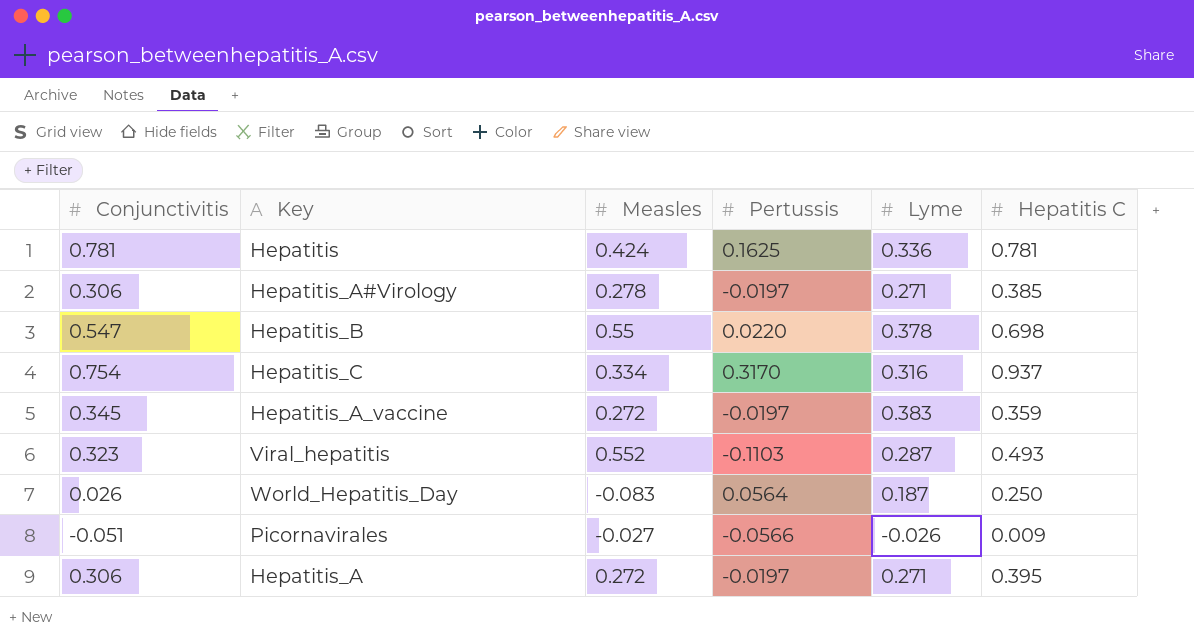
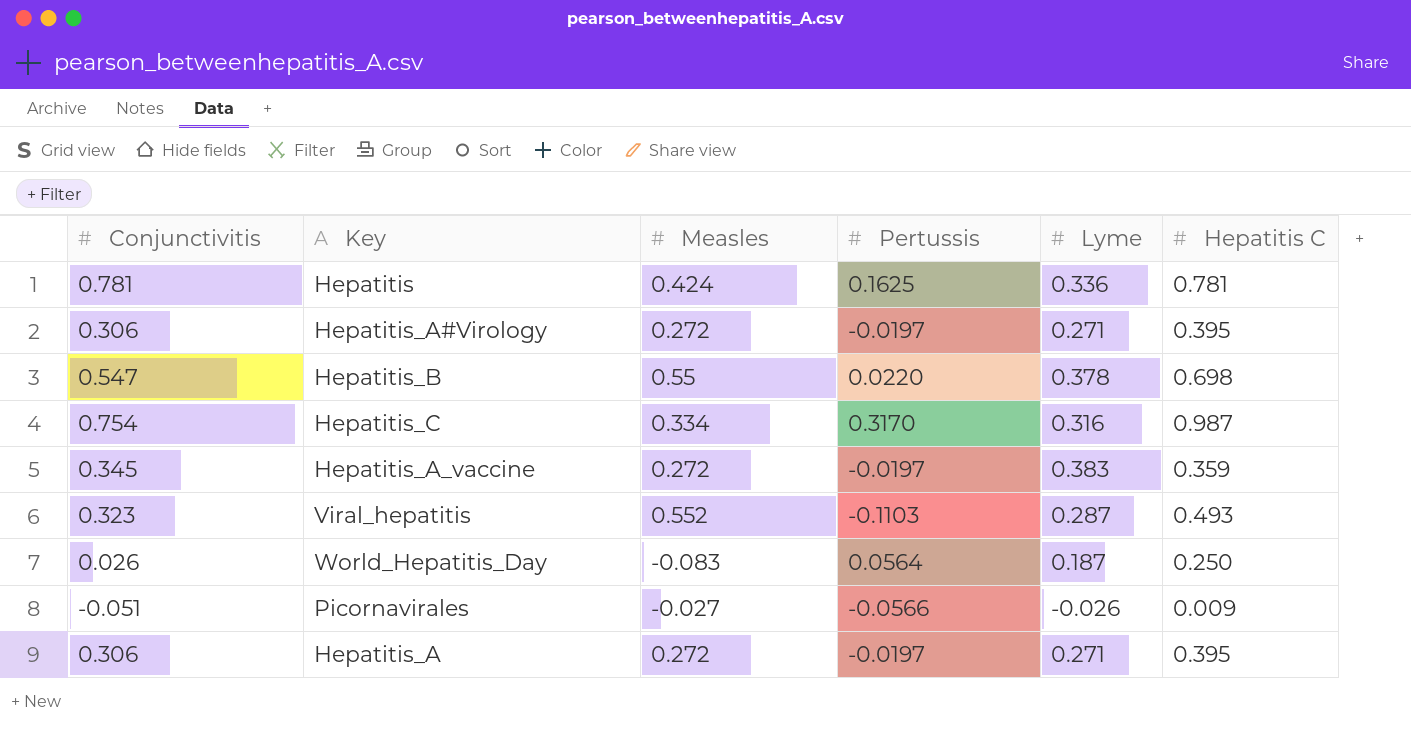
Hepatitis_A#Virology | Measles: 0.278 -> 0.272
Hepatitis_A#Virology | Hepatitis C: 0.385 -> 0.395
Hepatitis_C | Hepatitis C: 0.937 -> 0.987

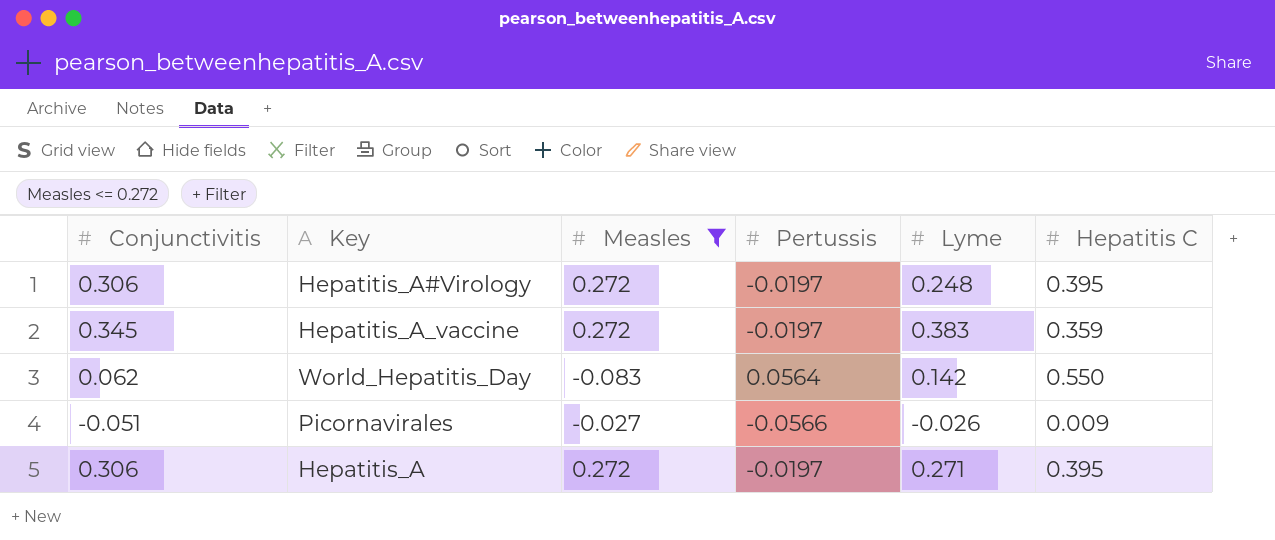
filter: none -> Measles <= 0.272
Hepatitis_A#Virology | Lyme: 0.271 -> 0.248
World_Hepatitis_Day | Conjunctivitis: 0.026 -> 0.062
World_Hepatitis_Day | Lyme: 0.187 -> 0.142
World_Hepatitis_Day | Hepatitis C: 0.250 -> 0.550

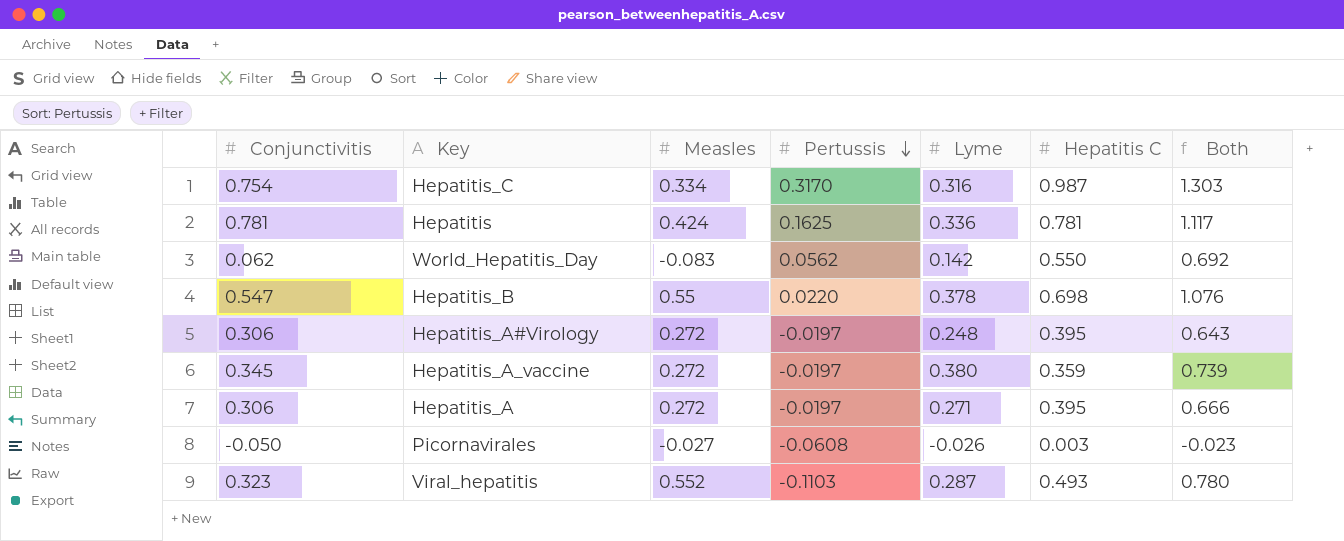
filter: Measles <= 0.272 -> none
row order: none -> Pertussis descending
column Both | formula: none -> [Lyme] + [Hepatitis C]
World_Hepatitis_Day | Pertussis: 0.0564 -> 0.0562
Hepatitis_A_vaccine | Lyme: 0.383 -> 0.380
Picornavirales | Conjunctivitis: -0.051 -> -0.050
Picornavirales | Pertussis: -0.0566 -> -0.0608
Picornavirales | Hepatitis C: 0.009 -> 0.003

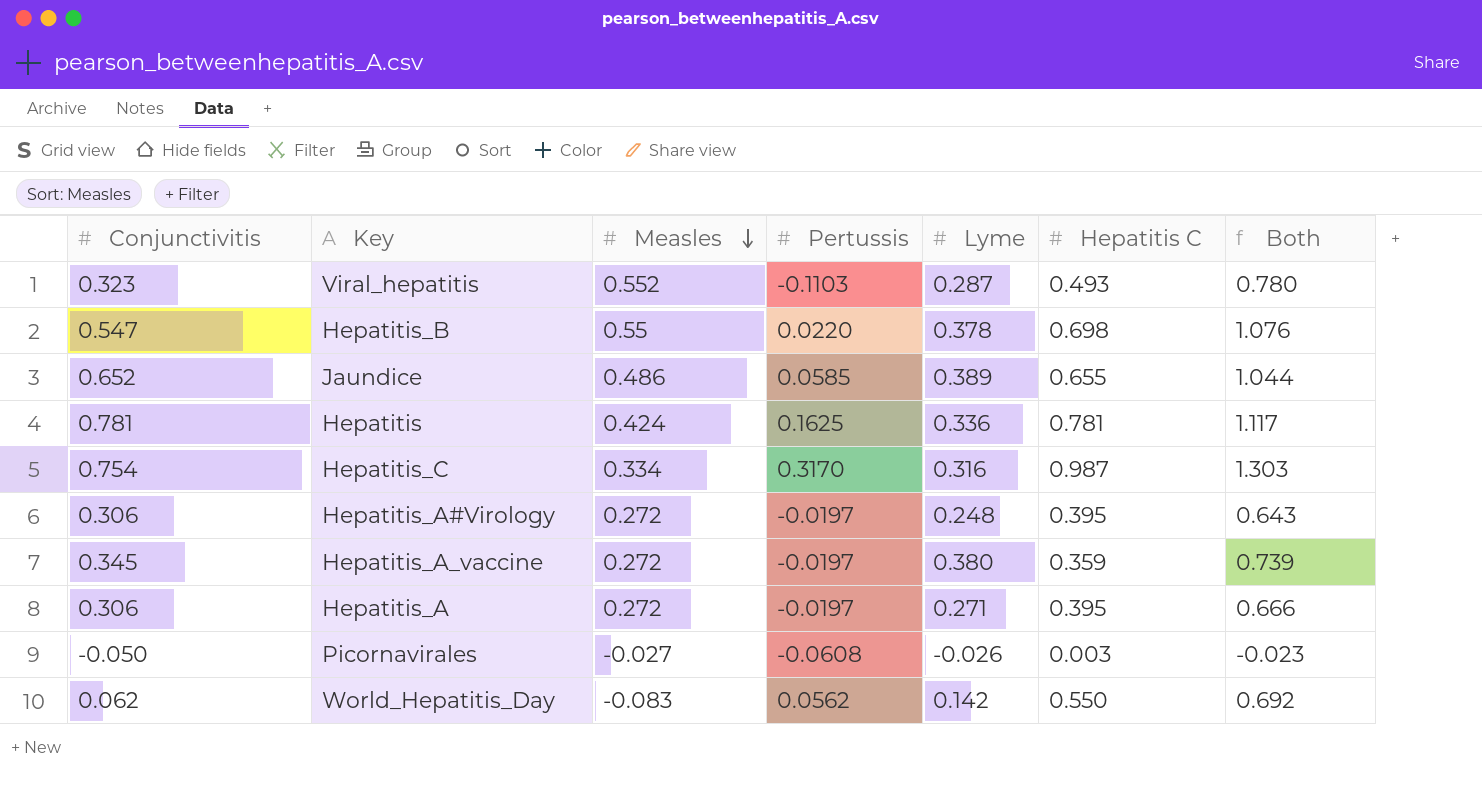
row order: Pertussis descending -> Measles descending
row Jaundice: none -> 0.652 | 0.486 | 0.0585 | 0.389 | 0.655 | 1.044

